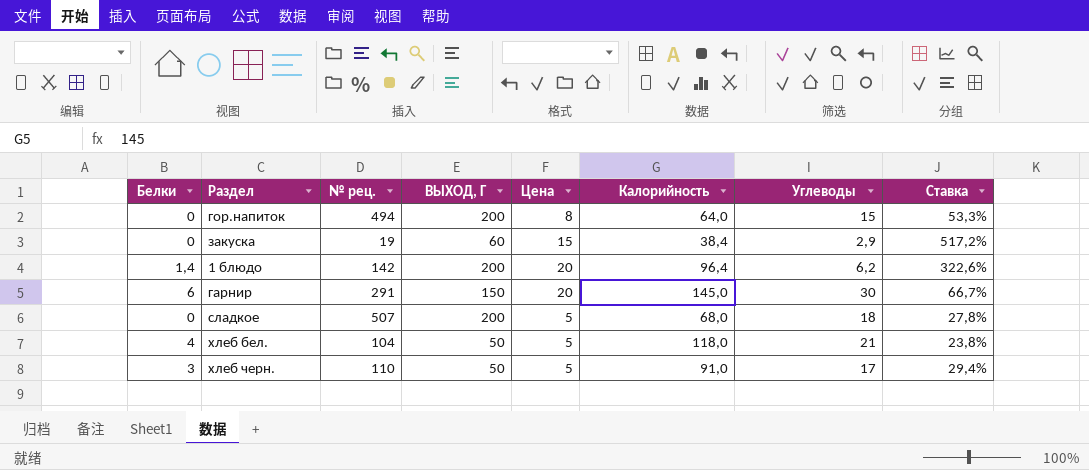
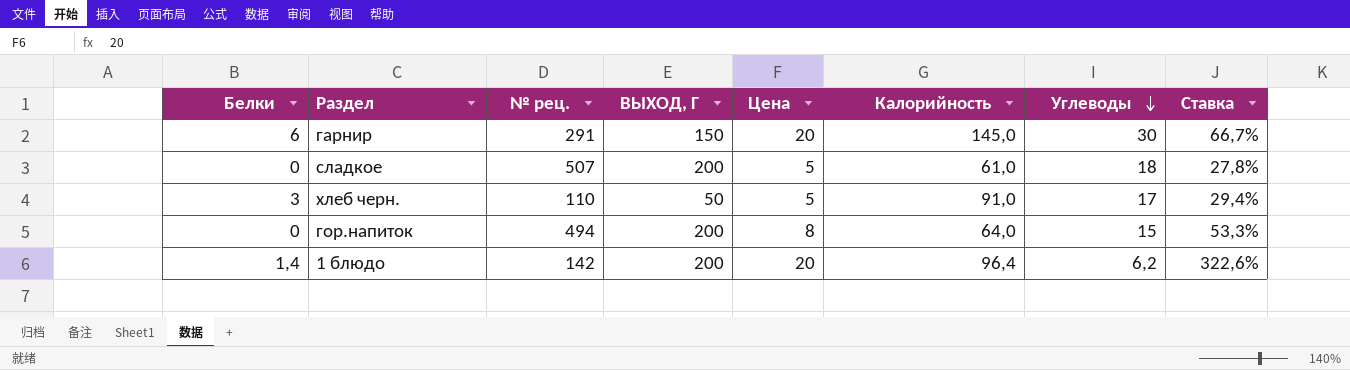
row order: none -> Углеводы descending
row закуска: 0 | 19 | 60 | 15 | 38,4 | 2,9 | 517,2% -> none
row хлеб бел.: 4 | 104 | 50 | 5 | 118,0 | 21 | 23,8% -> none
сладкое | Калорийность: 68,0 -> 61,0

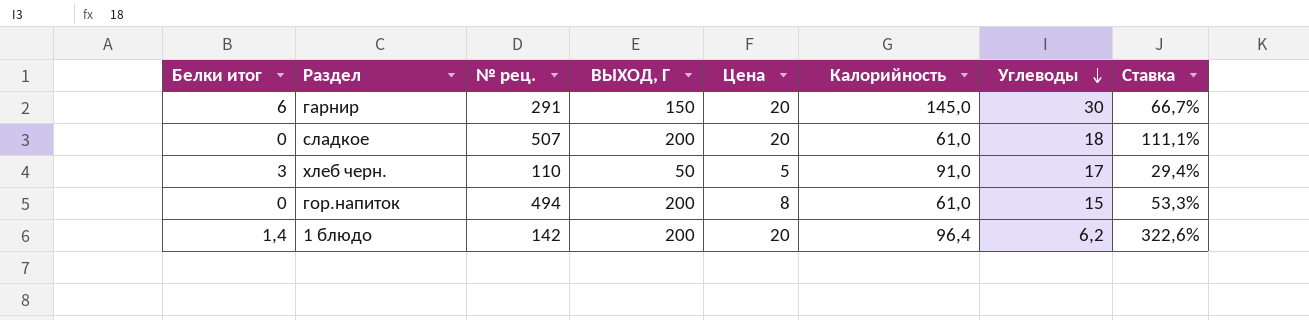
column name: Белки -> Белки итог
сладкое | Цена: 5 -> 20
сладкое | Ставка: 27,8% -> 111,1%
гор.напиток | Калорийность: 64,0 -> 61,0

